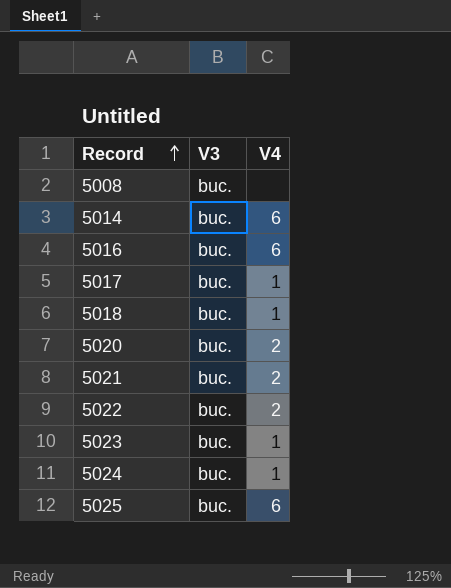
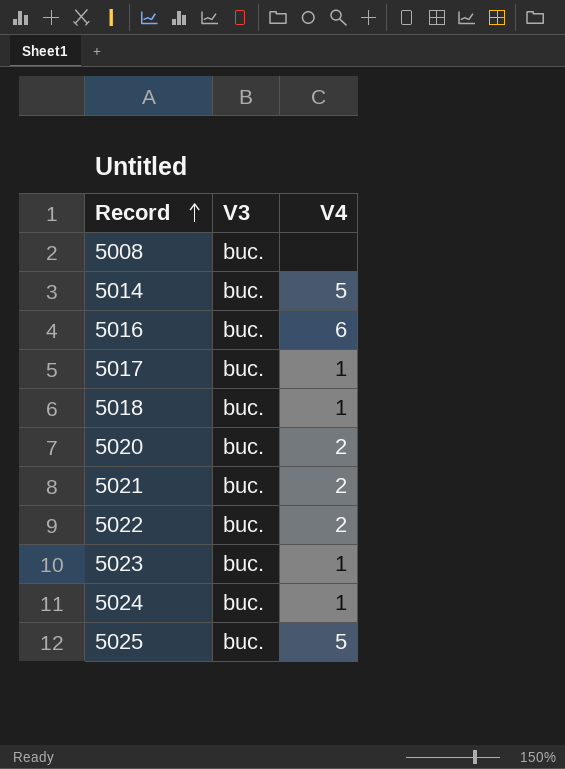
5014 | V4: 6 -> 5
5025 | V4: 6 -> 5

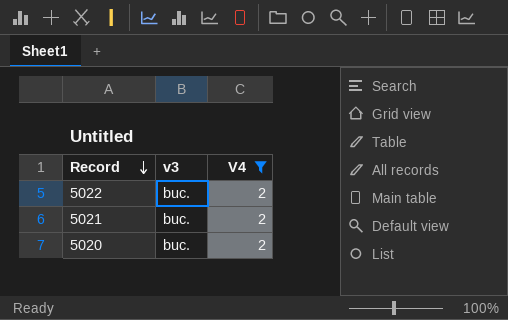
filter: none -> V4 = 2
row order: Record ascending -> Record descending
column name: V3 -> v3

